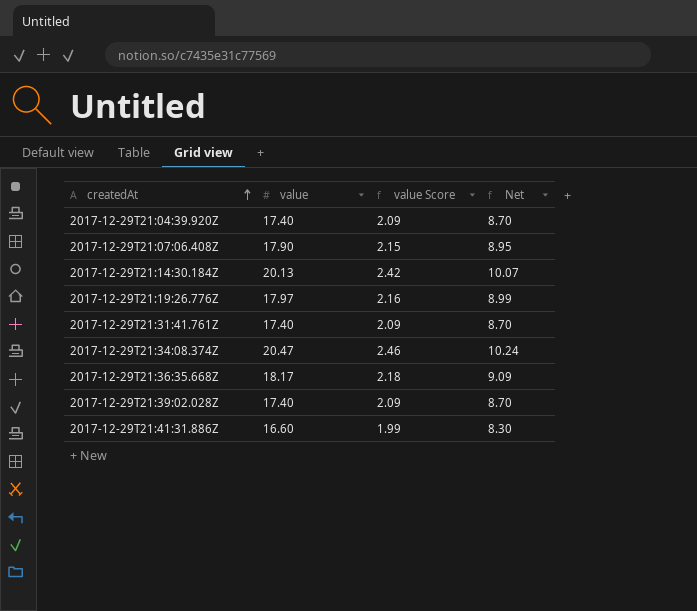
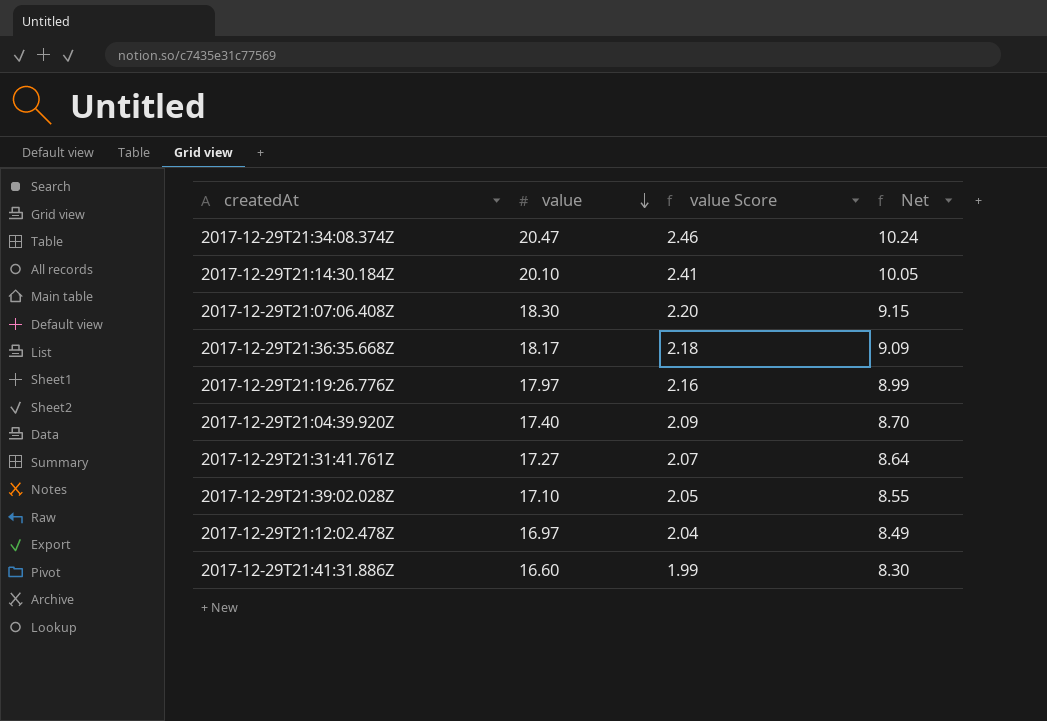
row order: createdAt ascending -> value descending
2017-12-29T21:14:30.184Z | value: 20.13 -> 20.10
2017-12-29T21:14:30.184Z | value Score: 2.42 -> 2.41
2017-12-29T21:14:30.184Z | Net: 10.07 -> 10.05
2017-12-29T21:07:06.408Z | value: 17.90 -> 18.30
2017-12-29T21:07:06.408Z | value Score: 2.15 -> 2.20
2017-12-29T21:07:06.408Z | Net: 8.95 -> 9.15
2017-12-29T21:31:41.761Z | value: 17.40 -> 17.27
2017-12-29T21:31:41.761Z | value Score: 2.09 -> 2.07
2017-12-29T21:31:41.761Z | Net: 8.70 -> 8.64
2017-12-29T21:39:02.028Z | value: 17.40 -> 17.10
2017-12-29T21:39:02.028Z | value Score: 2.09 -> 2.05
2017-12-29T21:39:02.028Z | Net: 8.70 -> 8.55
row 2017-12-29T21:12:02.478Z: none -> 16.97 | 2.04 | 8.49

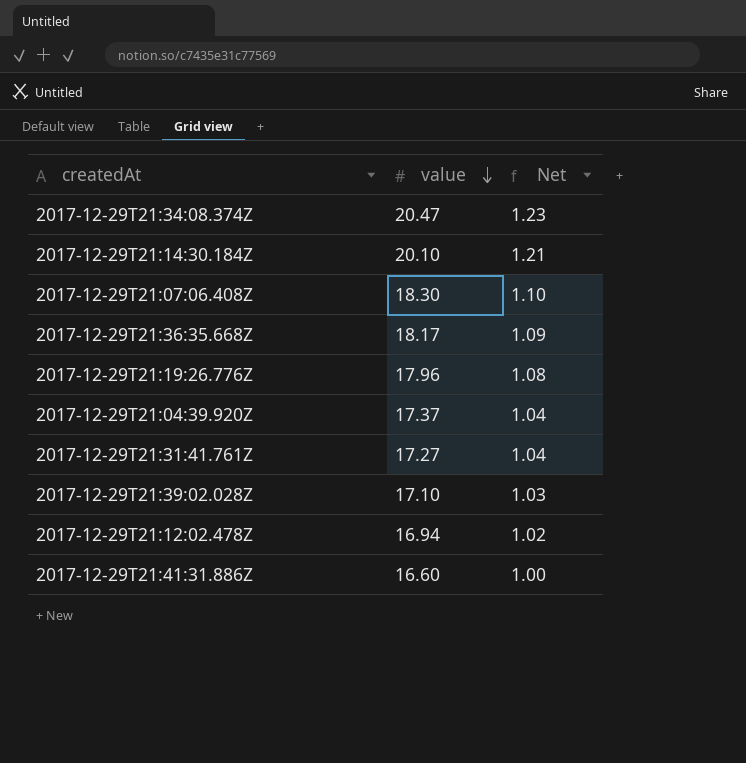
column value Score | formula: [value] * 0.12 -> none
column Net | formula: [value] * 0.5 -> [value] * 0.06
2017-12-29T21:19:26.776Z | value: 17.97 -> 17.96
2017-12-29T21:04:39.920Z | value: 17.40 -> 17.37
2017-12-29T21:12:02.478Z | value: 16.97 -> 16.94

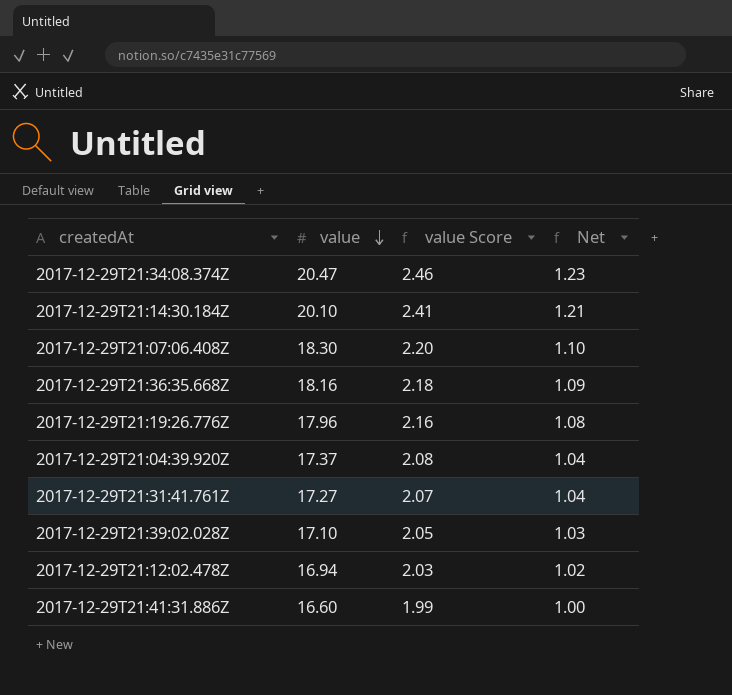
column value Score | formula: none -> [value] * 0.12
2017-12-29T21:36:35.668Z | value: 18.17 -> 18.16

